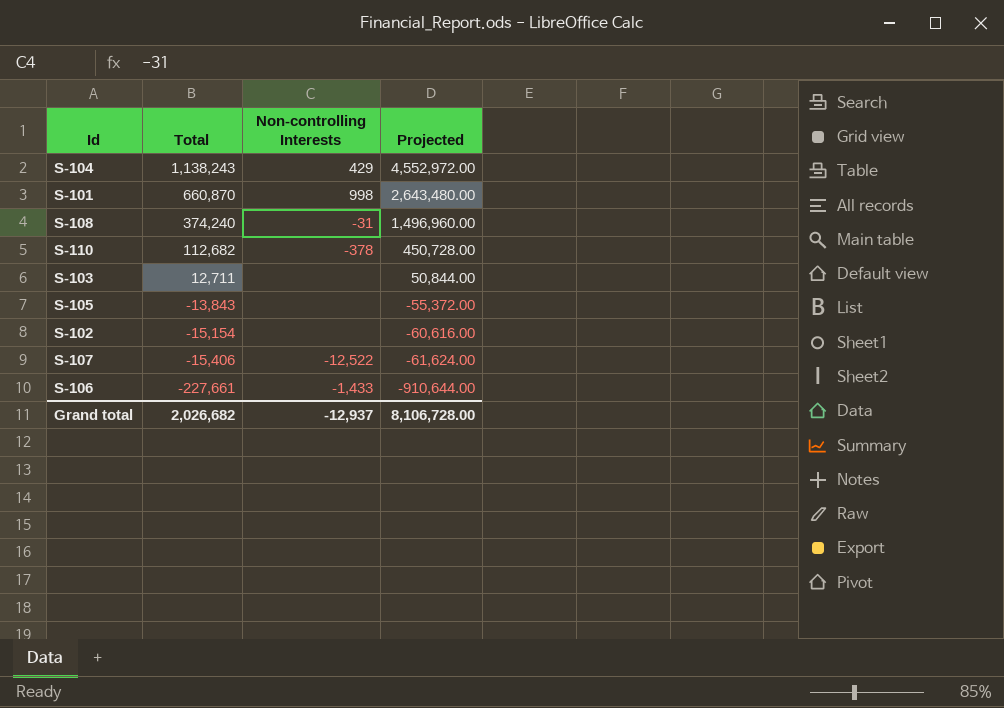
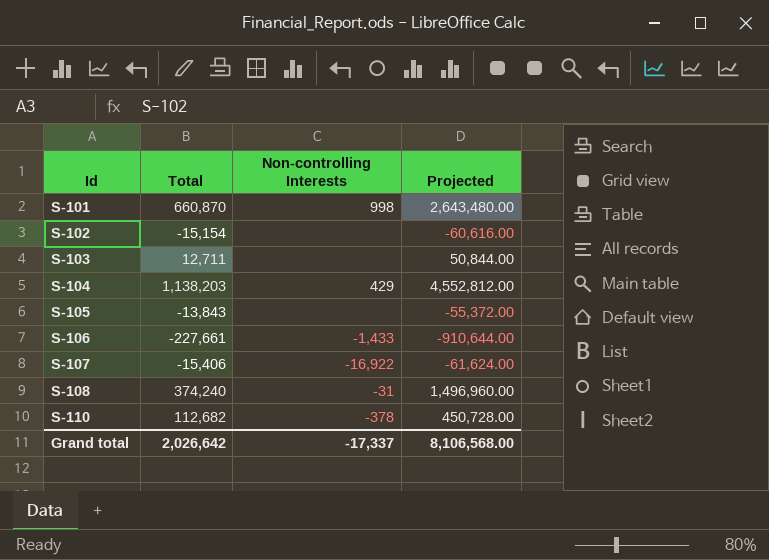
row order: Total descending -> Id ascending
S-104 | Total: 1,138,243 -> 1,138,203
S-104 | Projected: 4,552,972.00 -> 4,552,812.00
S-107 | Non-controlling Interests: -12,522 -> -16,922
Grand total | Total: 2,026,682 -> 2,026,642
Grand total | Non-controlling Interests: -12,937 -> -17,337
Grand total | Projected: 8,106,728.00 -> 8,106,568.00

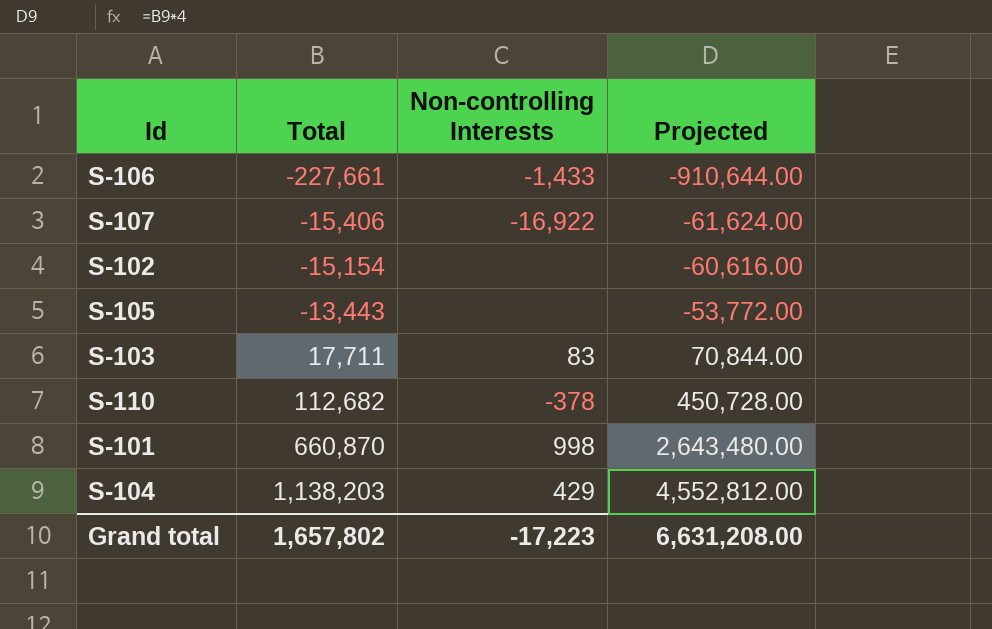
row order: Id ascending -> Total ascending
row S-108: 374,240 | -31 | 1,496,960.00 -> none
S-105 | Total: -13,843 -> -13,443
S-105 | Projected: -55,372.00 -> -53,772.00
S-103 | Total: 12,711 -> 17,711
S-103 | Non-controlling Interests: none -> 83
S-103 | Projected: 50,844.00 -> 70,844.00
Grand total | Total: 2,026,642 -> 1,657,802
Grand total | Non-controlling Interests: -17,337 -> -17,223
Grand total | Projected: 8,106,568.00 -> 6,631,208.00

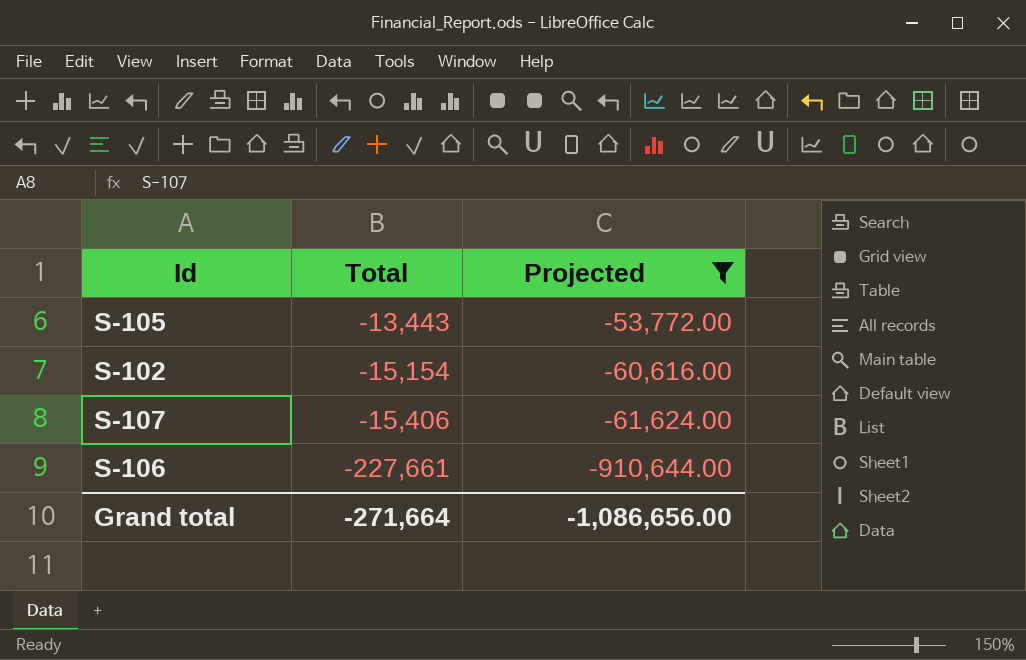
filter: none -> Projected <= -53,772.00
row order: Total ascending -> Total descending
column Non-controlling Interests | position: 3 -> none
Grand total | Total: 1,657,802 -> -271,664
Grand total | Projected: 6,631,208.00 -> -1,086,656.00

